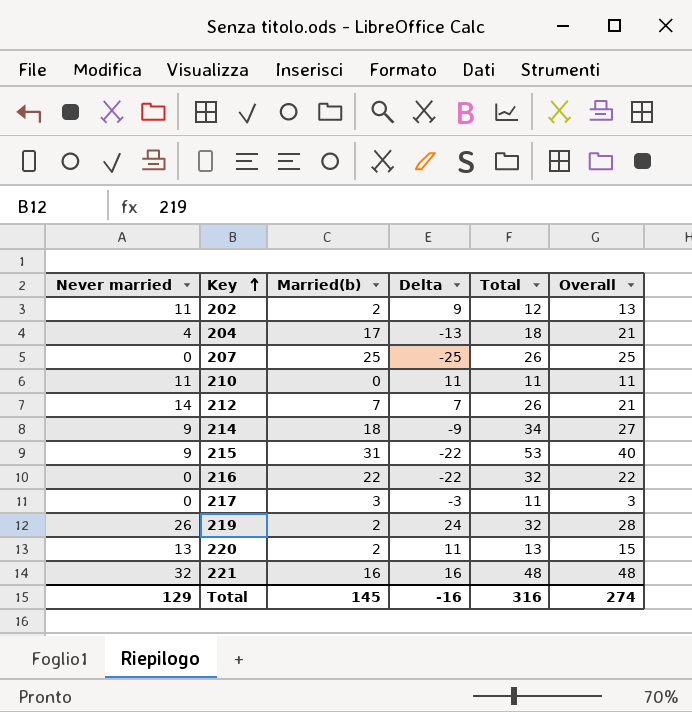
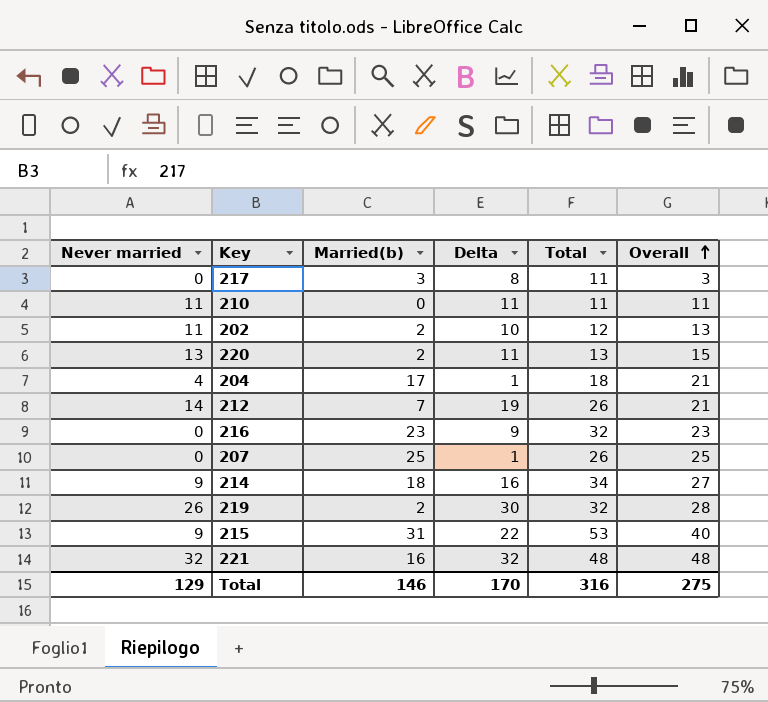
row order: Key ascending -> Overall ascending
column Delta | formula: [Never married] - [Married(b)] -> [Total] - [Married(b)]
216 | Married(b): 22 -> 23
216 | Overall: 22 -> 23
Total | Married(b): 145 -> 146
Total | Delta: -16 -> 170
Total | Overall: 274 -> 275

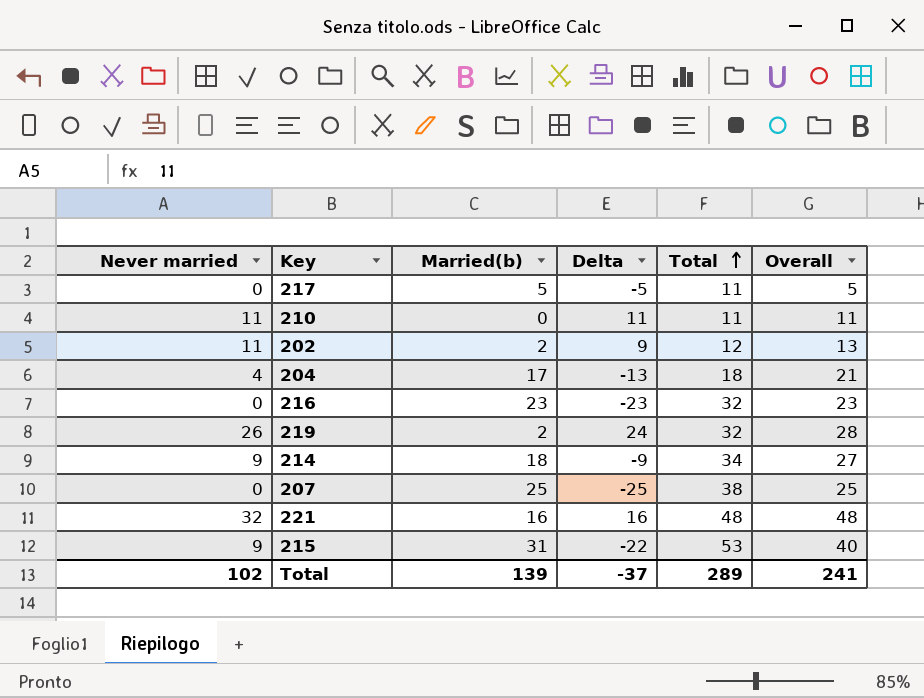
row order: Overall ascending -> Total ascending
column Delta | formula: [Total] - [Married(b)] -> [Never married] - [Married(b)]
row 220: 13 | 2 | 11 | 13 | 15 -> none
row 212: 14 | 7 | 19 | 26 | 21 -> none
217 | Married(b): 3 -> 5
217 | Overall: 3 -> 5
207 | Total: 26 -> 38
Total | Never married: 129 -> 102
Total | Married(b): 146 -> 139
Total | Delta: 170 -> -37
Total | Total: 316 -> 289
Total | Overall: 275 -> 241

